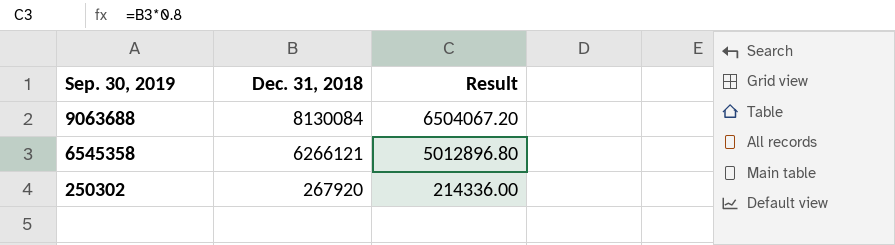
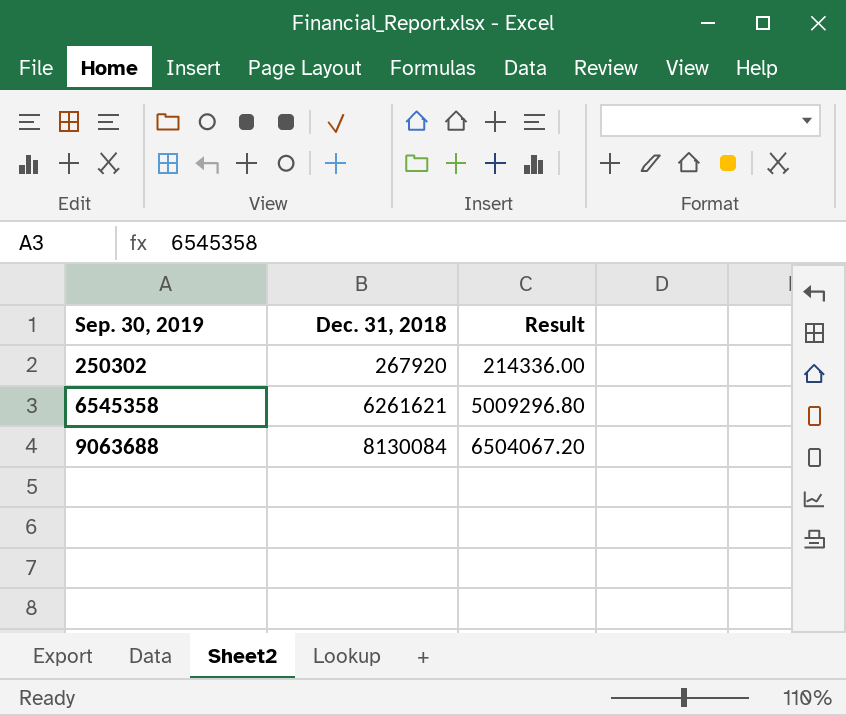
row order: Sep. 30, 2019 descending -> Sep. 30, 2019 ascending
6545358 | Dec. 31, 2018: 6266121 -> 6261621
6545358 | Result: 5012896.80 -> 5009296.80

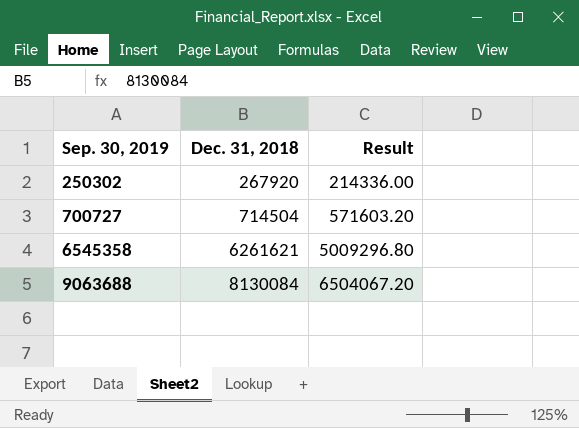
row 700727: none -> 714504 | 571603.20

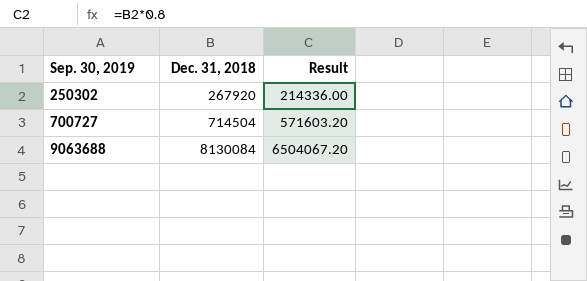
row 6545358: 6261621 | 5009296.80 -> none

